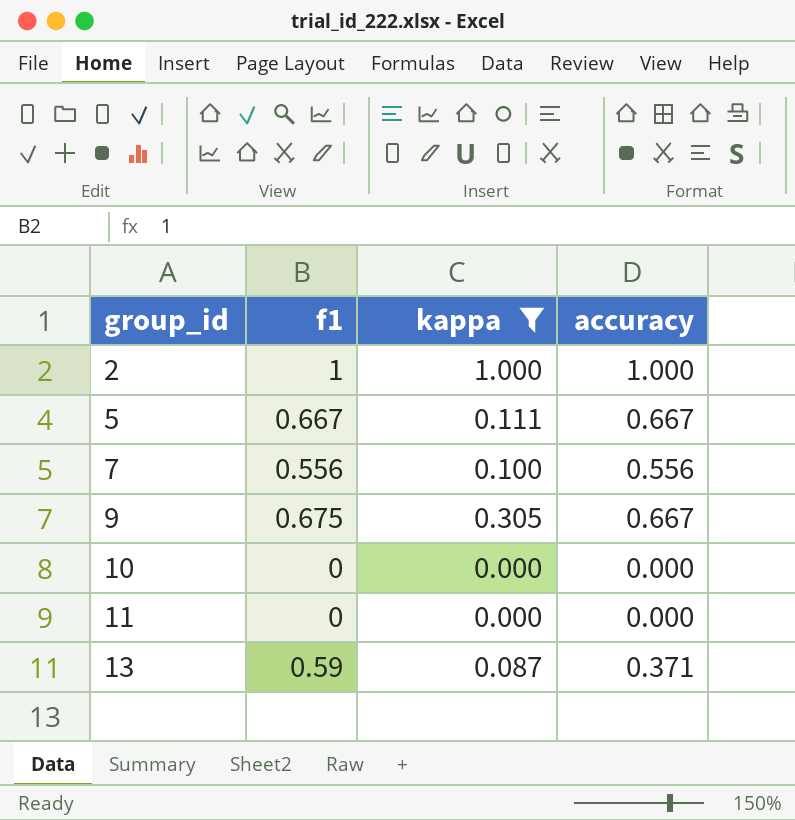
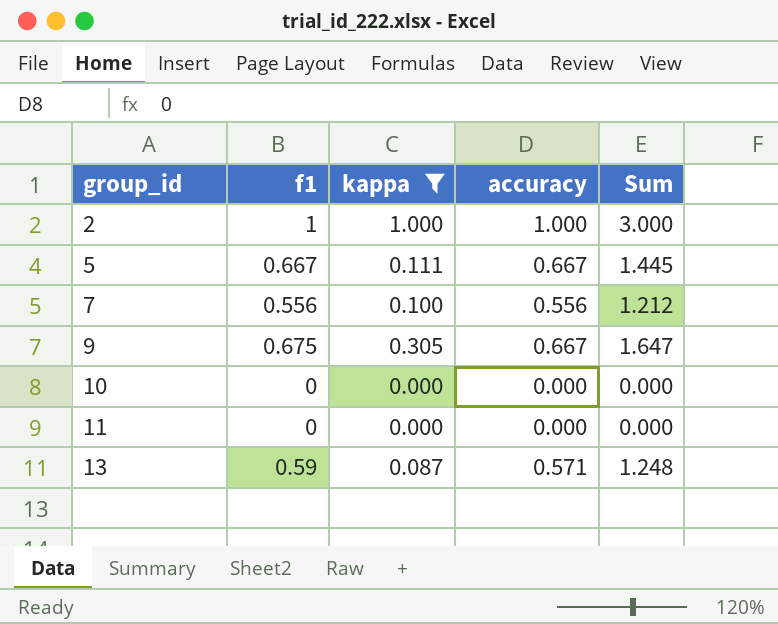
column Sum | formula: none -> [f1] + [kappa] + [accuracy]
13 | accuracy: 0.371 -> 0.571

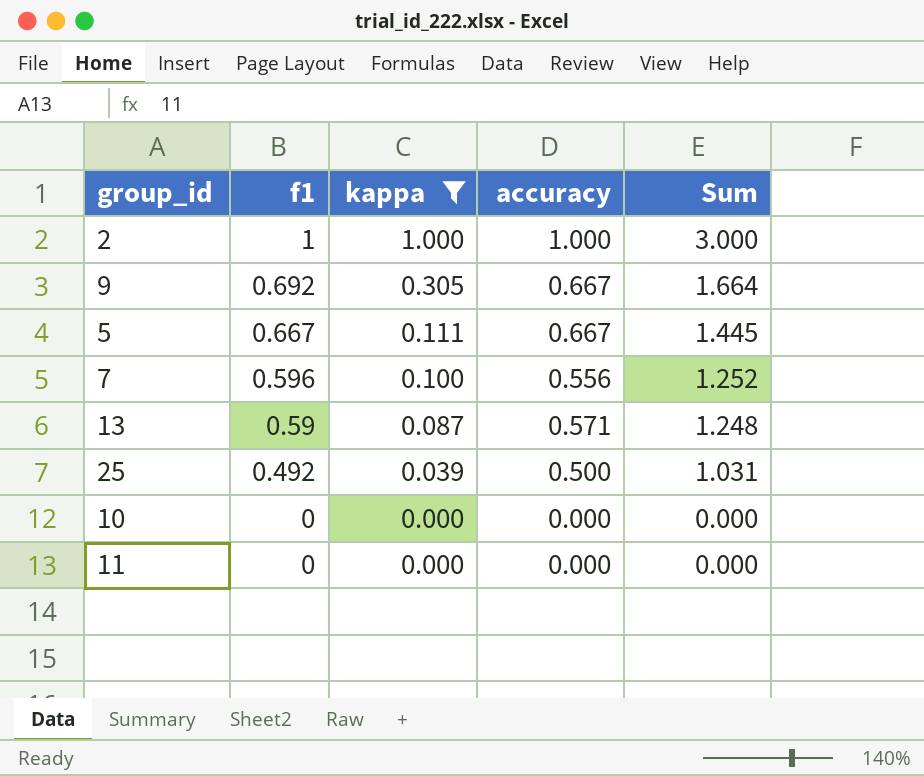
row order: group_id ascending -> f1 descending
9 | f1: 0.675 -> 0.692
9 | Sum: 1.647 -> 1.664
7 | f1: 0.556 -> 0.596
7 | Sum: 1.212 -> 1.252
row 25: none -> 0.492 | 0.039 | 0.500 | 1.031

